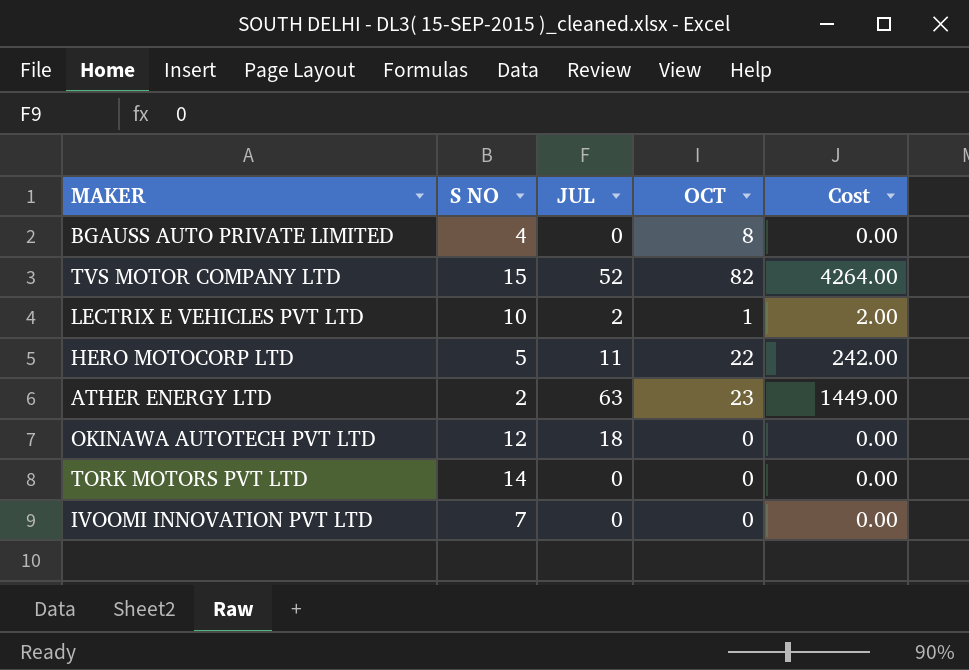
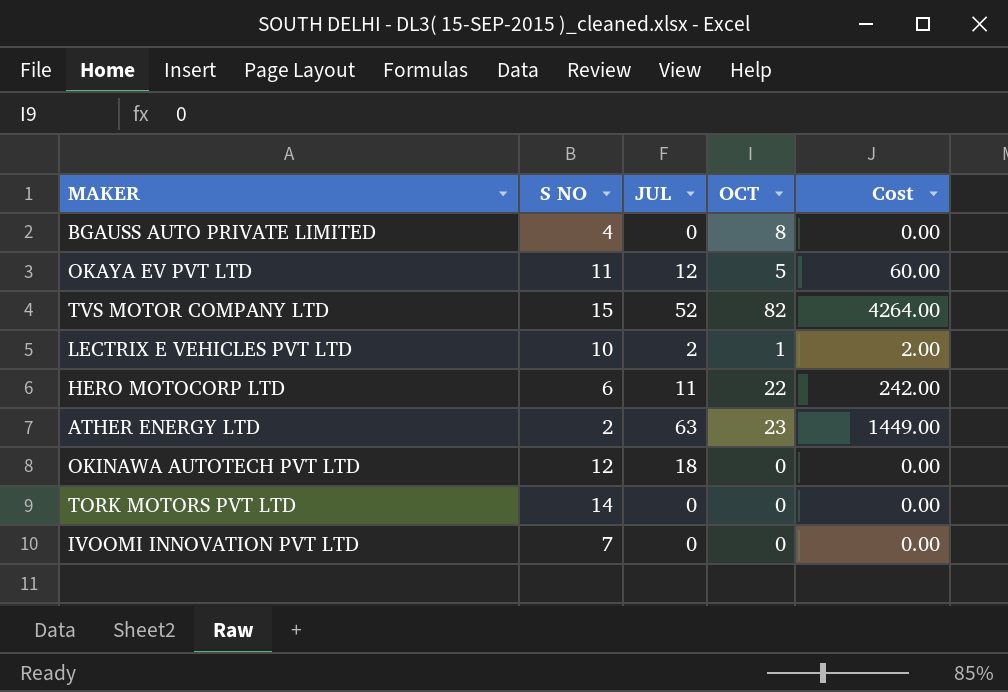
row OKAYA EV PVT LTD: none -> 11 | 12 | 5 | 60.00
HERO MOTOCORP LTD | S NO: 5 -> 6

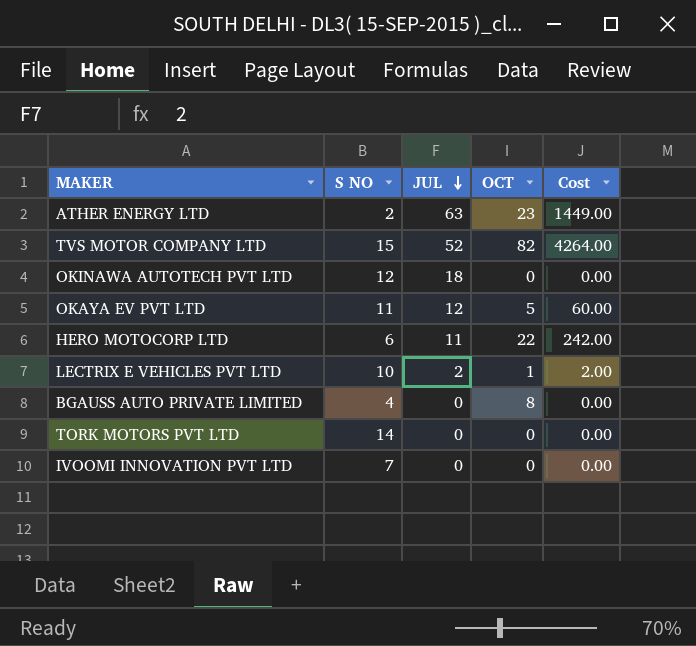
row order: none -> JUL descending

